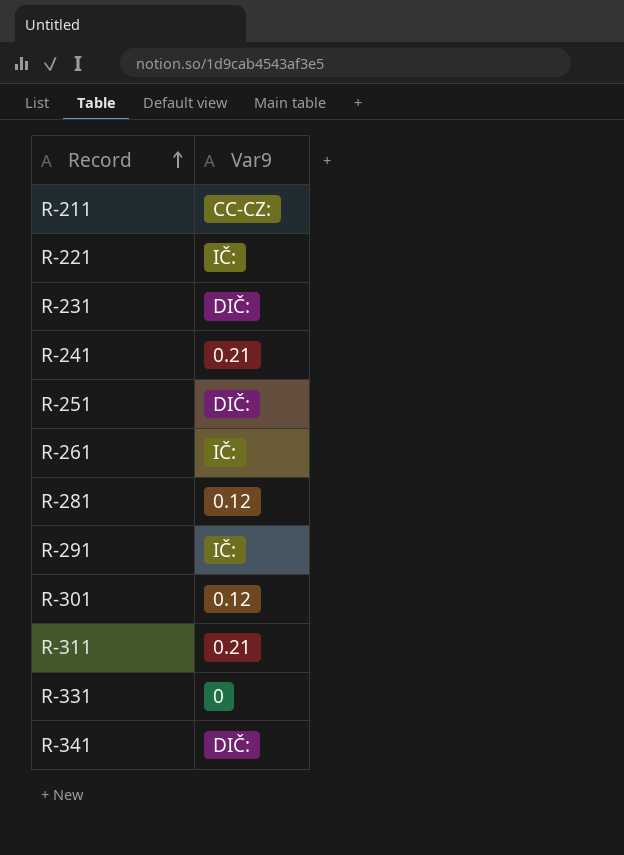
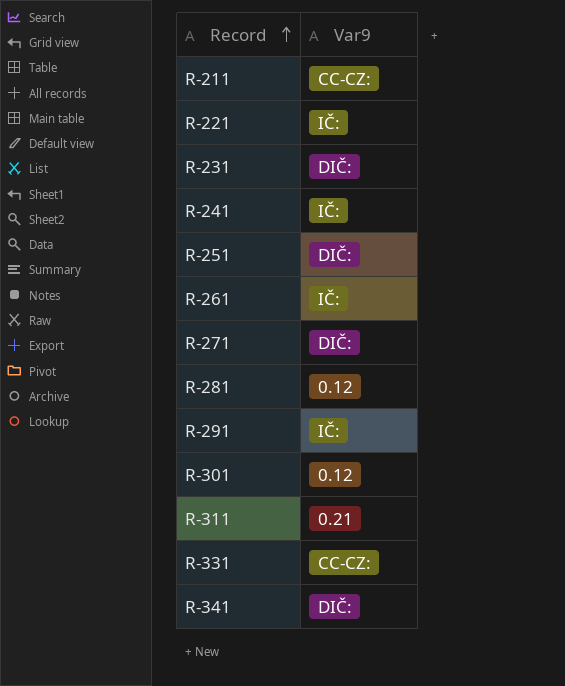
R-241 | Var9: 0.21 -> IČ:
row R-271: none -> DIČ:
R-331 | Var9: 0 -> CC-CZ:

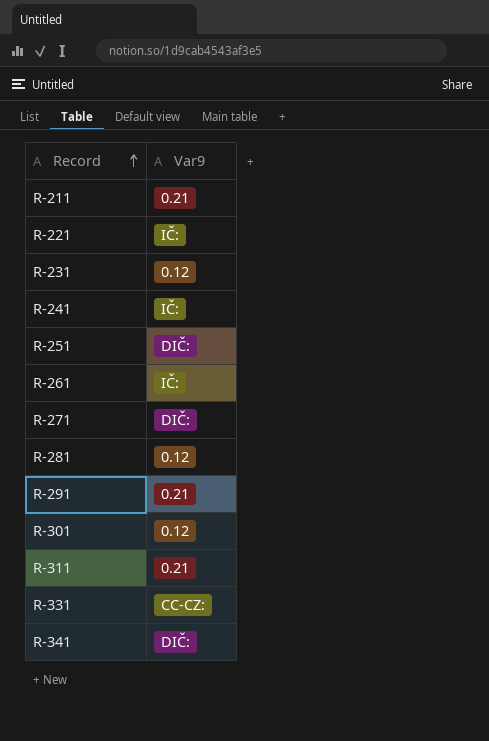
R-211 | Var9: CC-CZ: -> 0.21
R-231 | Var9: DIČ: -> 0.12
R-291 | Var9: IČ: -> 0.21

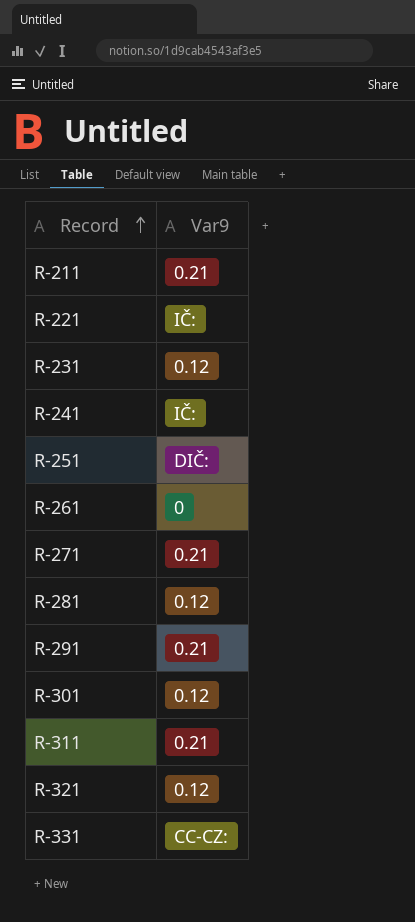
row R-341: DIČ: -> none
R-261 | Var9: IČ: -> 0
R-271 | Var9: DIČ: -> 0.21
row R-321: none -> 0.12

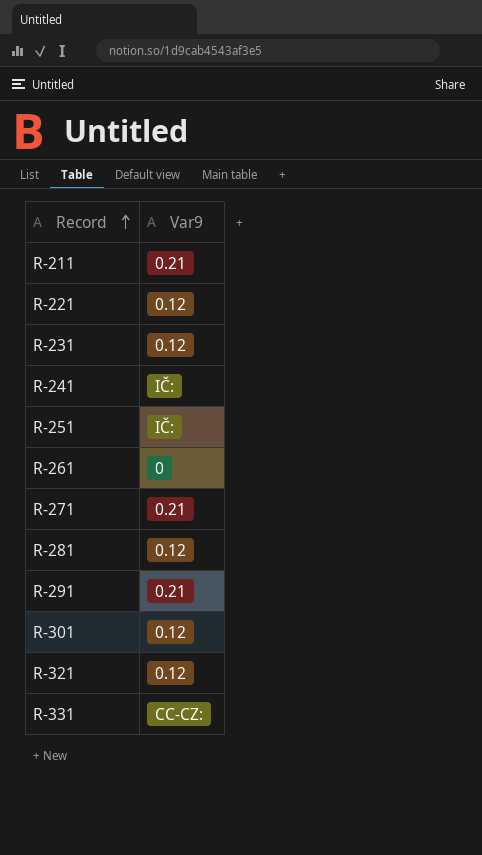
row R-311: 0.21 -> none
R-221 | Var9: IČ: -> 0.12
R-251 | Var9: DIČ: -> IČ:

